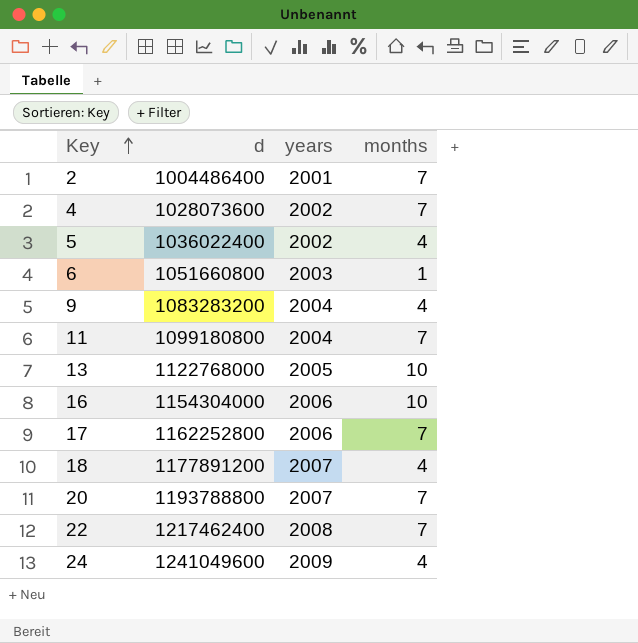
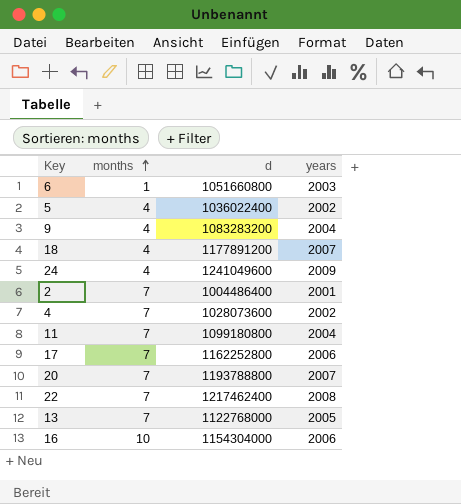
row order: Key ascending -> months ascending
column months | position: 4 -> 2
13 | months: 10 -> 7

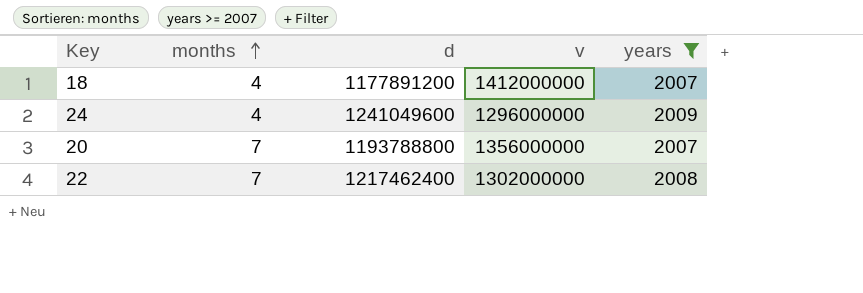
filter: none -> years >= 2007
column v | position: none -> 4

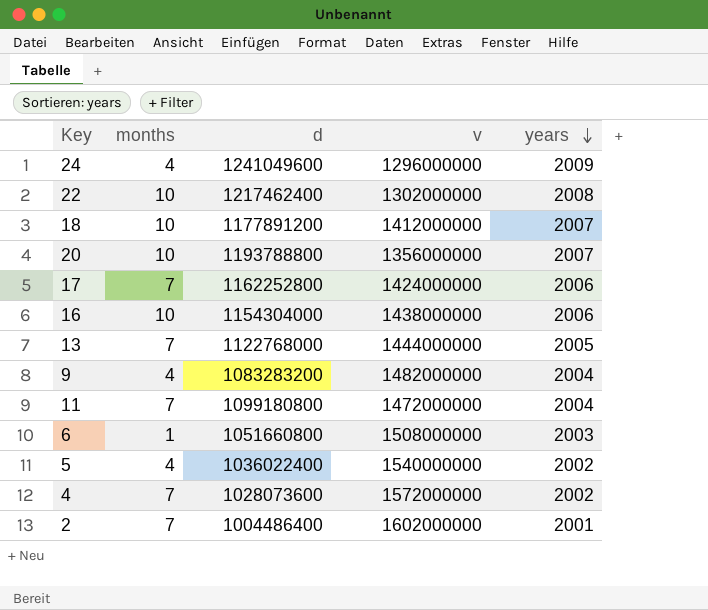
filter: years >= 2007 -> none
row order: months ascending -> years descending
22 | months: 7 -> 10
18 | months: 4 -> 10
20 | months: 7 -> 10

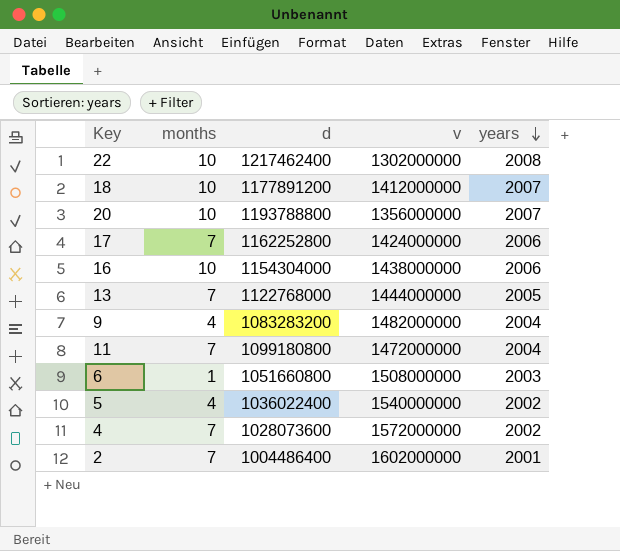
row 24: 4 | 1241049600 | 1296000000 | 2009 -> none

